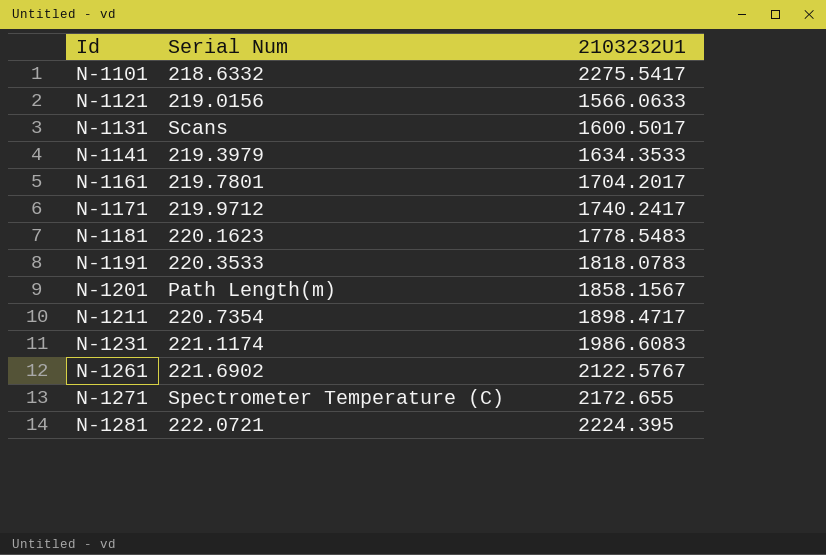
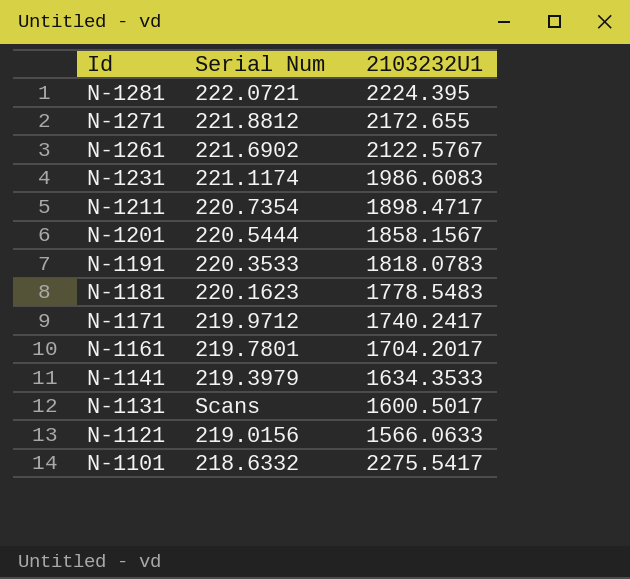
row order: Id ascending -> Id descending
N-1271 | Serial Num: Spectrometer Temperature (C) -> 221.8812
N-1201 | Serial Num: Path Length(m) -> 220.5444

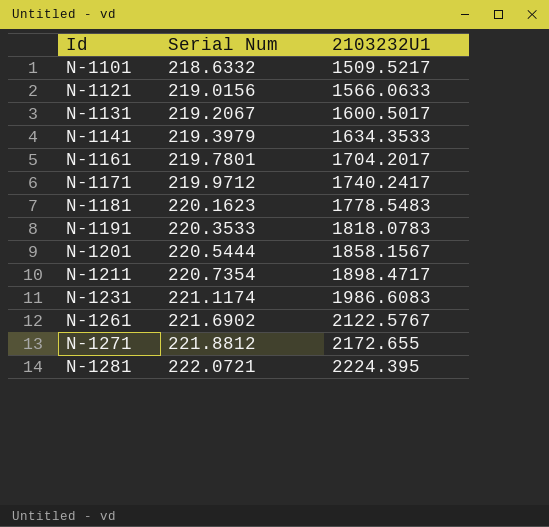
row order: Id descending -> Id ascending
N-1101 | 2103232U1: 2275.5417 -> 1509.5217
N-1131 | Serial Num: Scans -> 219.2067

